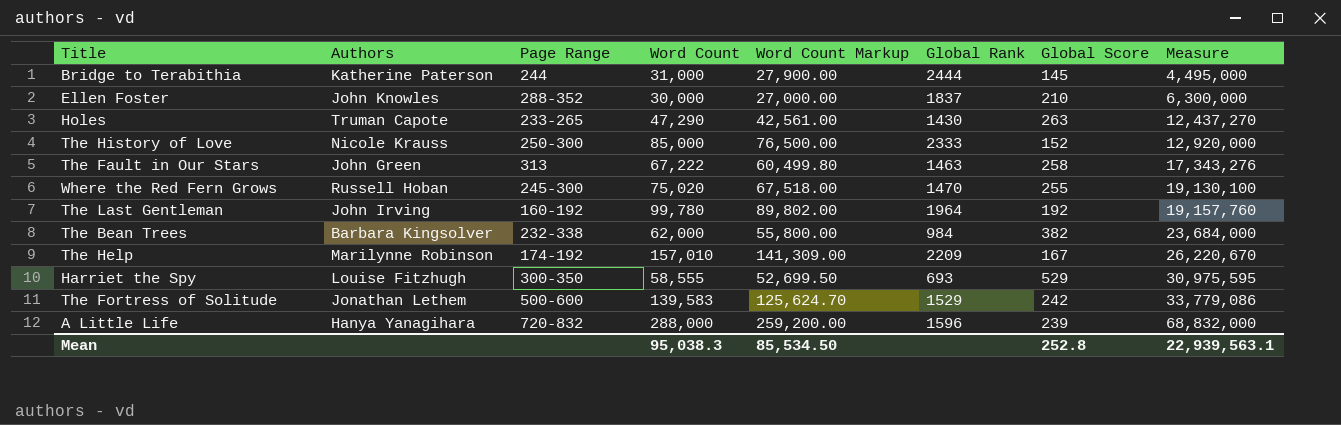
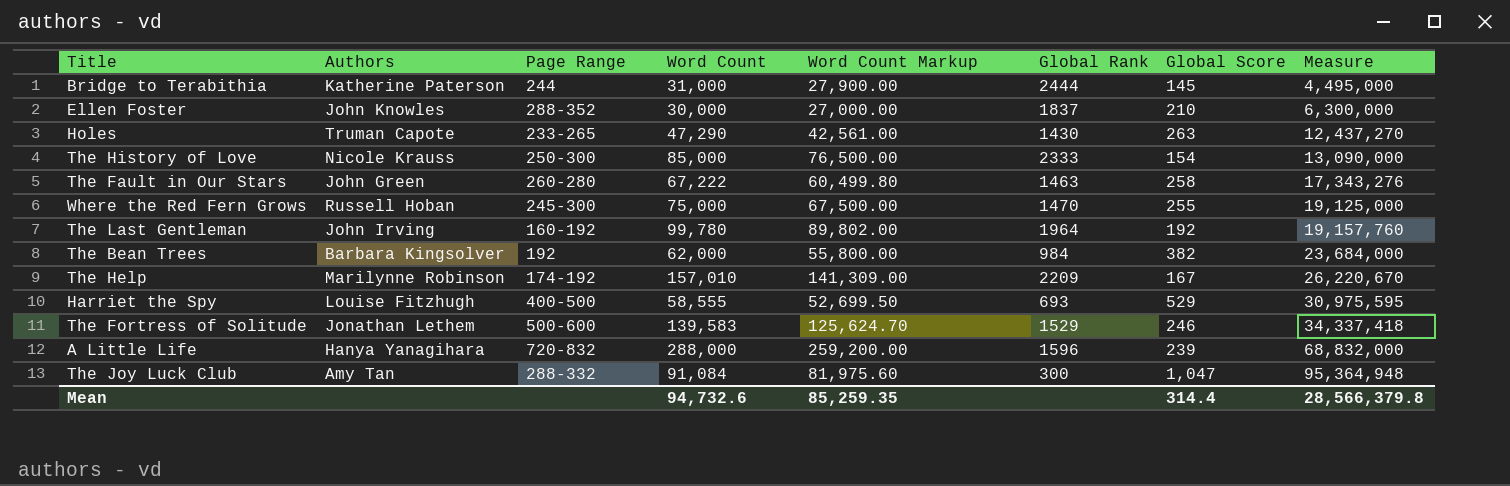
The History of Love | Global Score: 152 -> 154
The History of Love | Measure: 12,920,000 -> 13,090,000
The Fault in Our Stars | Page Range: 313 -> 260-280
Where the Red Fern Grows | Word Count: 75,020 -> 75,000
Where the Red Fern Grows | Word Count Markup: 67,518.00 -> 67,500.00
Where the Red Fern Grows | Measure: 19,130,100 -> 19,125,000
The Bean Trees | Page Range: 232-338 -> 192
Harriet the Spy | Page Range: 300-350 -> 400-500
The Fortress of Solitude | Global Score: 242 -> 246
The Fortress of Solitude | Measure: 33,779,086 -> 34,337,418
row The Joy Luck Club: none -> Amy Tan | 288-332 | 91,084 | 81,975.60 | 300 | 1,047 | 95,364,948
Mean | Word Count: 95,038.3 -> 94,732.6
Mean | Word Count Markup: 85,534.50 -> 85,259.35
Mean | Global Score: 252.8 -> 314.4
Mean | Measure: 22,939,563.1 -> 28,566,379.8

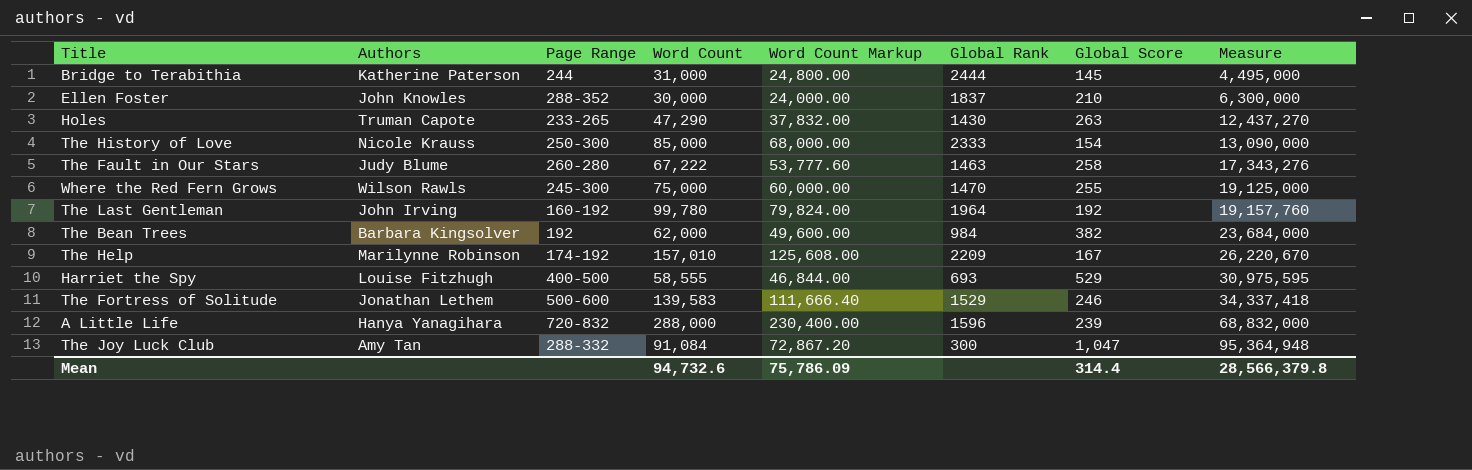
column Word Count Markup | formula: [Word Count] * 0.9 -> [Word Count] * 0.8
The Fault in Our Stars | Authors: John Green -> Judy Blume
Where the Red Fern Grows | Authors: Russell Hoban -> Wilson Rawls
Mean | Word Count Markup: 85,259.35 -> 75,786.09

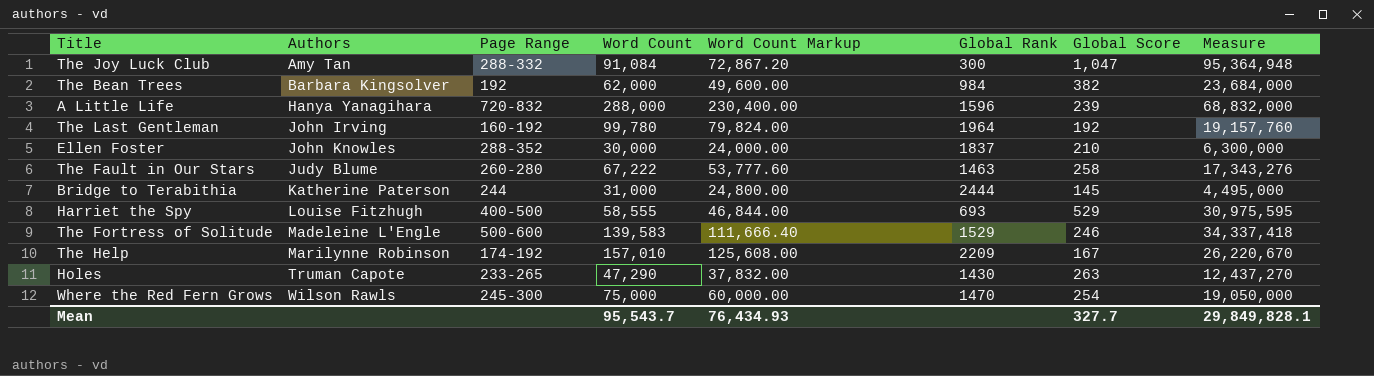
row order: Measure ascending -> Authors ascending
row The History of Love: Nicole Krauss | 250-300 | 85,000 | 68,000.00 | 2333 | 154 | 13,090,000 -> none
The Fortress of Solitude | Authors: Jonathan Lethem -> Madeleine L'Engle
Where the Red Fern Grows | Global Score: 255 -> 254
Where the Red Fern Grows | Measure: 19,125,000 -> 19,050,000
Mean | Word Count: 94,732.6 -> 95,543.7
Mean | Word Count Markup: 75,786.09 -> 76,434.93
Mean | Global Score: 314.4 -> 327.7
Mean | Measure: 28,566,379.8 -> 29,849,828.1

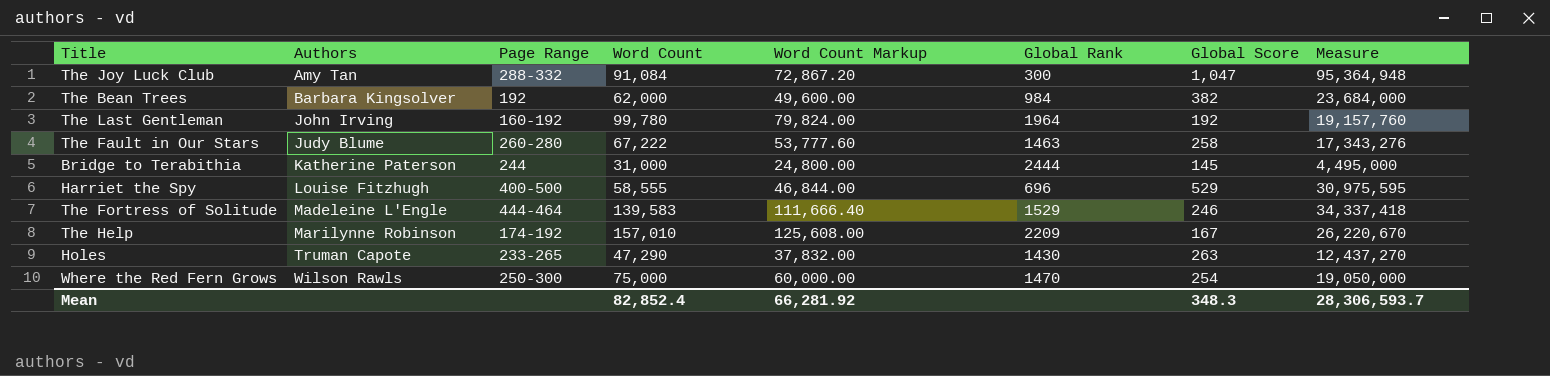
row A Little Life: Hanya Yanagihara | 720-832 | 288,000 | 230,400.00 | 1596 | 239 | 68,832,000 -> none
row Ellen Foster: John Knowles | 288-352 | 30,000 | 24,000.00 | 1837 | 210 | 6,300,000 -> none
Harriet the Spy | Global Rank: 693 -> 696
The Fortress of Solitude | Page Range: 500-600 -> 444-464
Where the Red Fern Grows | Page Range: 245-300 -> 250-300
Mean | Word Count: 95,543.7 -> 82,852.4
Mean | Word Count Markup: 76,434.93 -> 66,281.92
Mean | Global Score: 327.7 -> 348.3
Mean | Measure: 29,849,828.1 -> 28,306,593.7

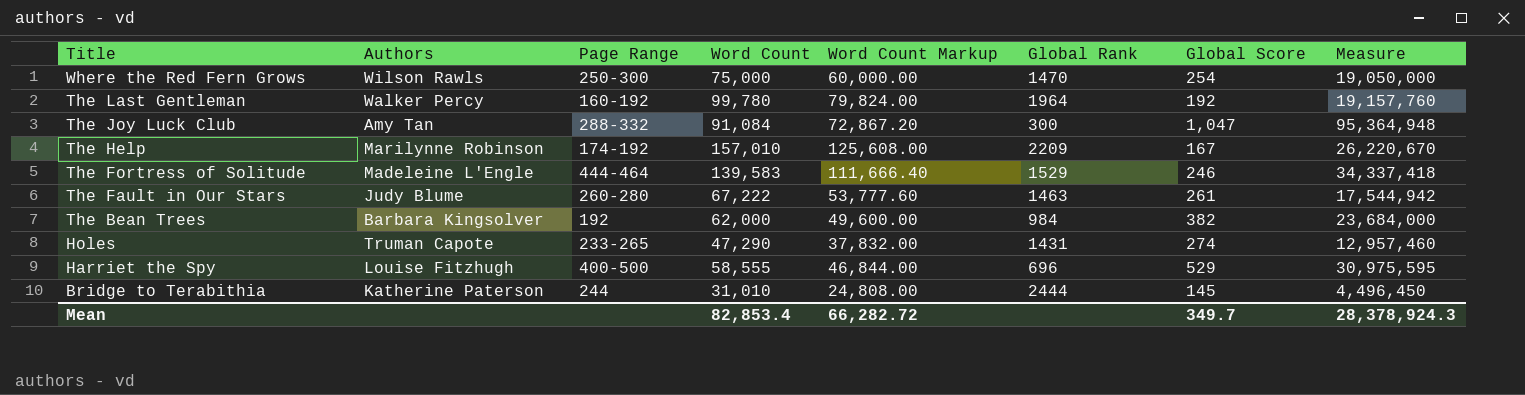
row order: Authors ascending -> Title descending
The Last Gentleman | Authors: John Irving -> Walker Percy
The Fault in Our Stars | Global Score: 258 -> 261
The Fault in Our Stars | Measure: 17,343,276 -> 17,544,942
Holes | Global Rank: 1430 -> 1431
Holes | Global Score: 263 -> 274
Holes | Measure: 12,437,270 -> 12,957,460
Bridge to Terabithia | Word Count: 31,000 -> 31,010
Bridge to Terabithia | Word Count Markup: 24,800.00 -> 24,808.00
Bridge to Terabithia | Measure: 4,495,000 -> 4,496,450
Mean | Word Count: 82,852.4 -> 82,853.4
Mean | Word Count Markup: 66,281.92 -> 66,282.72
Mean | Global Score: 348.3 -> 349.7
Mean | Measure: 28,306,593.7 -> 28,378,924.3

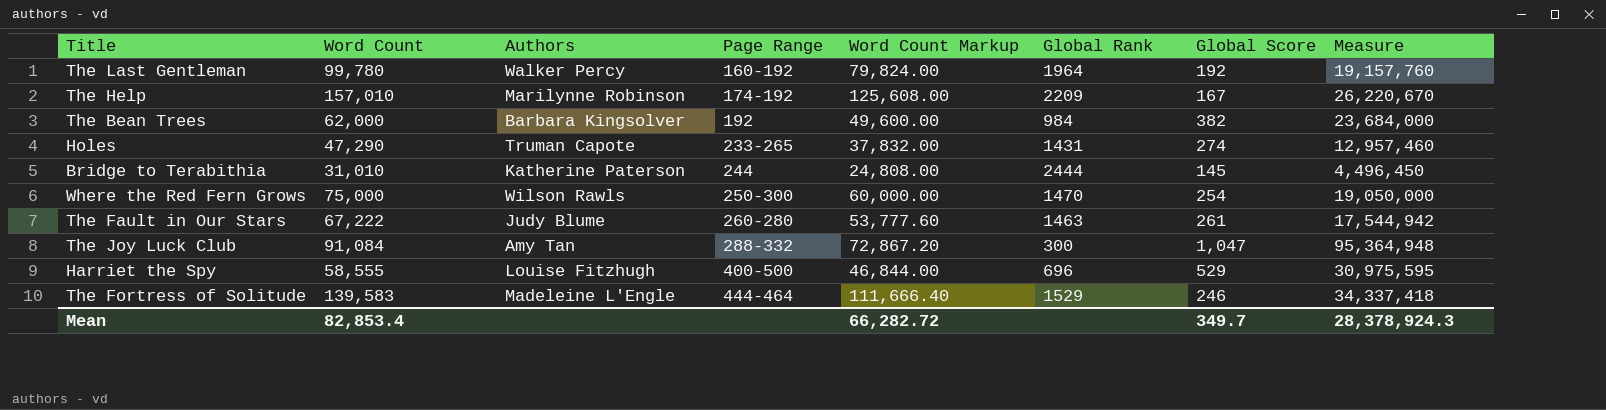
row order: Title descending -> Page Range ascending
column Word Count | position: 4 -> 2

